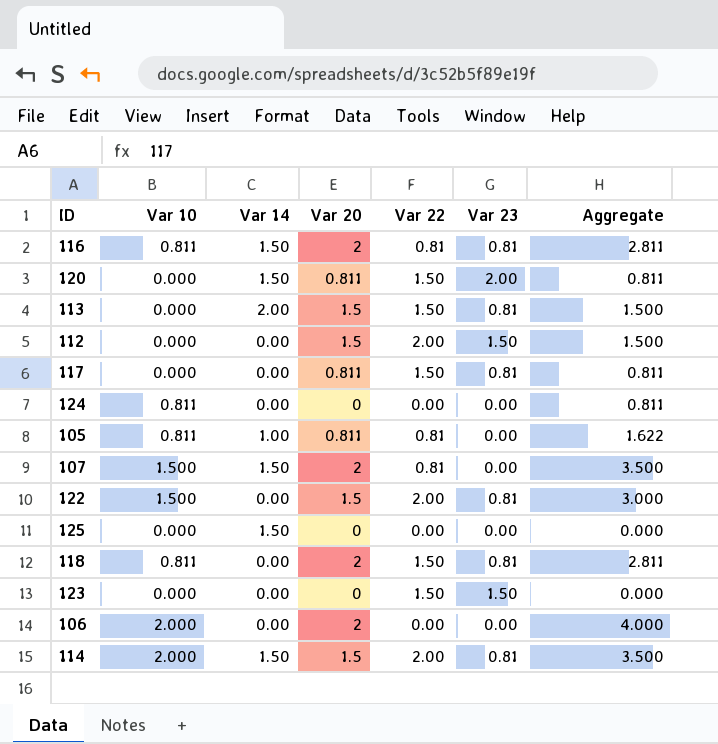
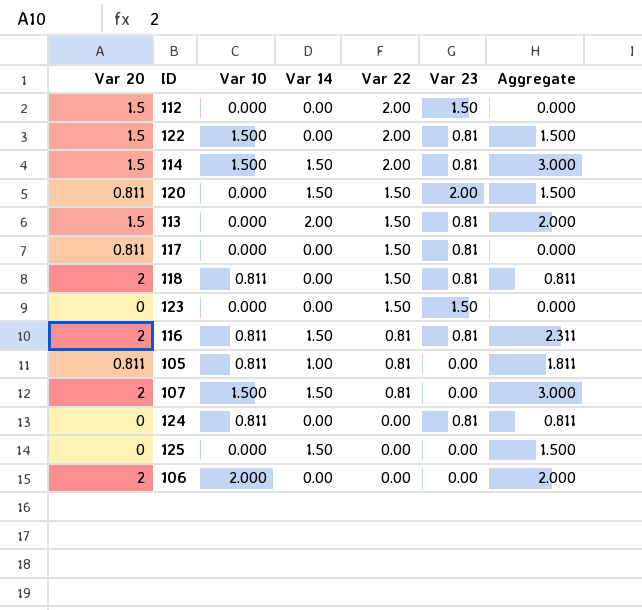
row order: none -> Var 22 descending
column Var 20 | position: 4 -> 1
column Aggregate | formula: [Var 10] + [Var 20] -> [Var 10] + [Var 14]
114 | Var 10: 2.000 -> 1.500
124 | Var 23: 0.00 -> 0.81

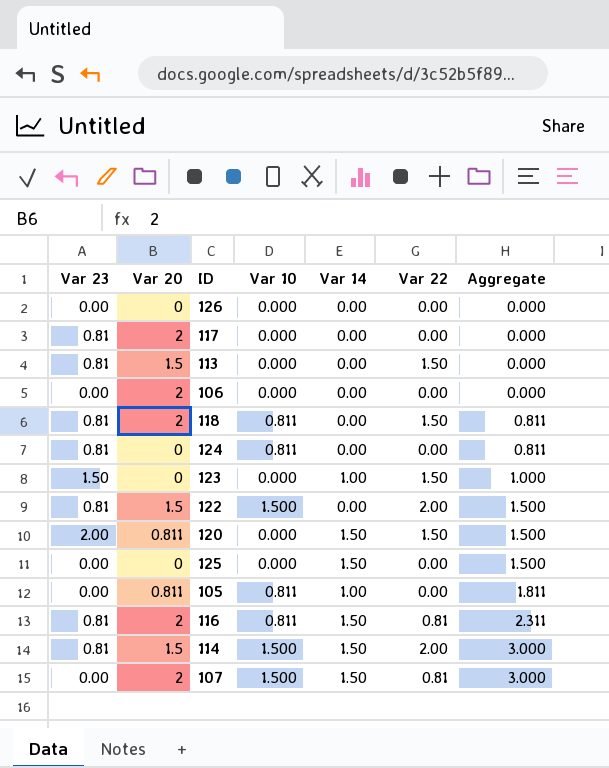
row order: Var 22 descending -> Aggregate ascending
column Var 23 | position: 6 -> 1
row 112: 1.5 | 0.000 | 0.00 | 2.00 | 1.50 | 0.000 -> none
row 126: none -> 0.00 | 0 | 0.000 | 0.00 | 0.00 | 0.000
117 | Var 20: 0.811 -> 2
117 | Var 22: 1.50 -> 0.00
113 | Var 14: 2.00 -> 0.00
113 | Aggregate: 2.000 -> 0.000
106 | Var 10: 2.000 -> 0.000
106 | Aggregate: 2.000 -> 0.000
123 | Var 14: 0.00 -> 1.00
123 | Aggregate: 0.000 -> 1.000
105 | Var 22: 0.81 -> 0.00

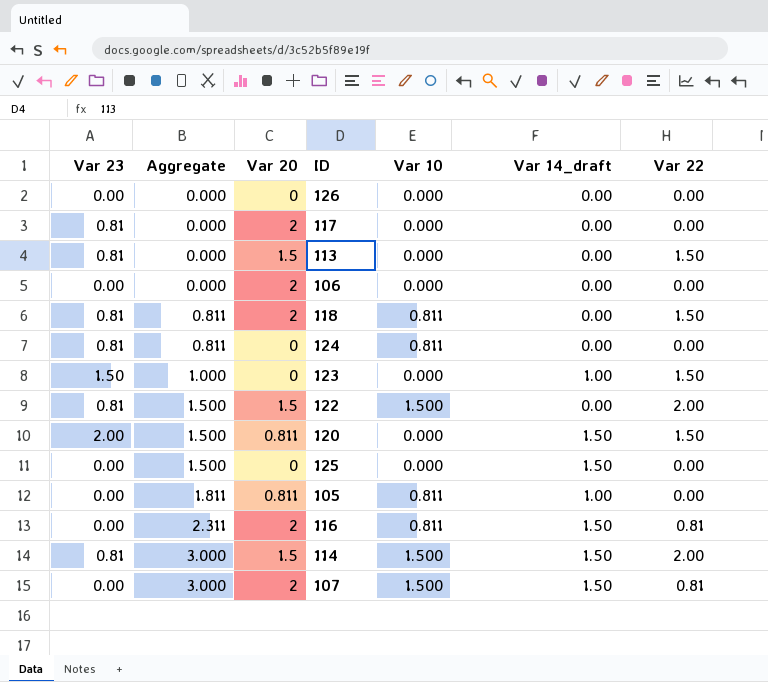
column Aggregate | position: 7 -> 2
column name: Var 14 -> Var 14_draft
116 | Var 23: 0.81 -> 0.00

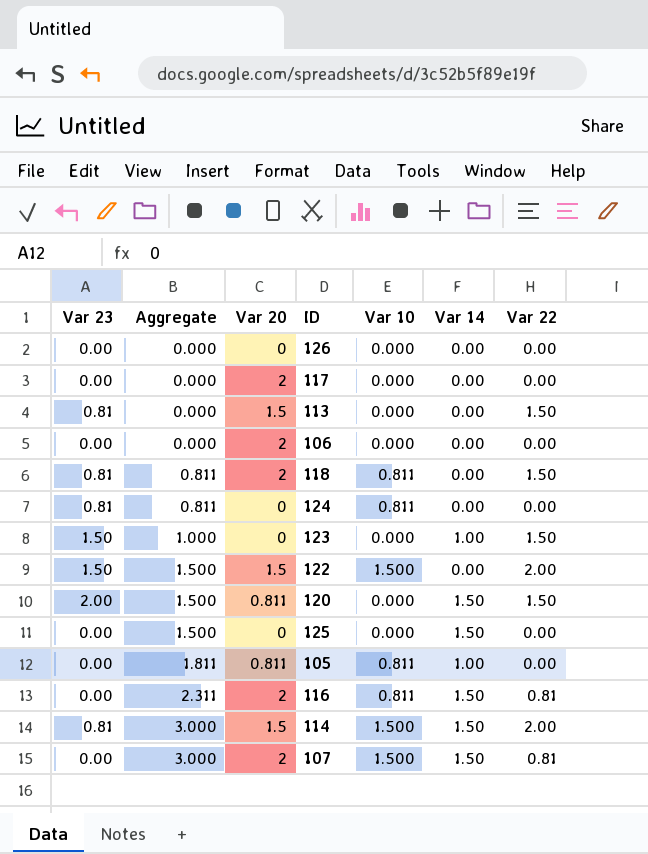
column name: Var 14_draft -> Var 14
117 | Var 23: 0.81 -> 0.00
122 | Var 23: 0.81 -> 1.50

